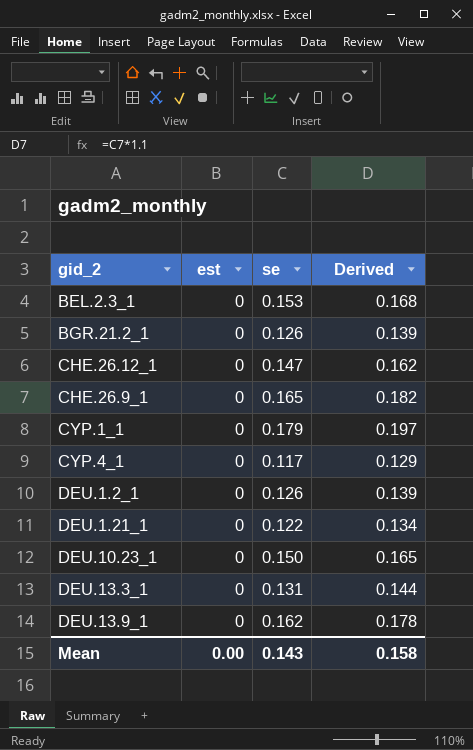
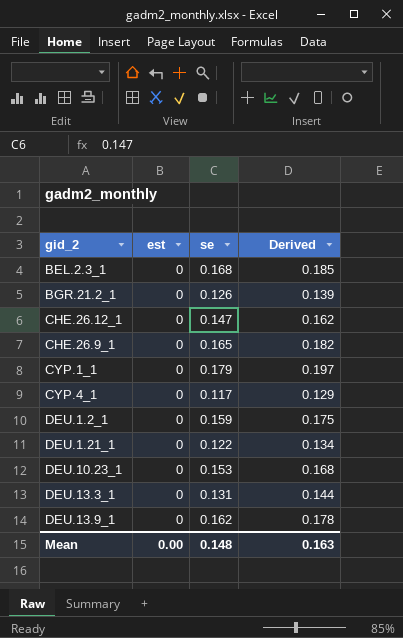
BEL.2.3_1 | se: 0.153 -> 0.168
BEL.2.3_1 | Derived: 0.168 -> 0.185
DEU.1.2_1 | se: 0.126 -> 0.159
DEU.1.2_1 | Derived: 0.139 -> 0.175
DEU.10.23_1 | se: 0.150 -> 0.153
DEU.10.23_1 | Derived: 0.165 -> 0.168
Mean | se: 0.143 -> 0.148
Mean | Derived: 0.158 -> 0.163

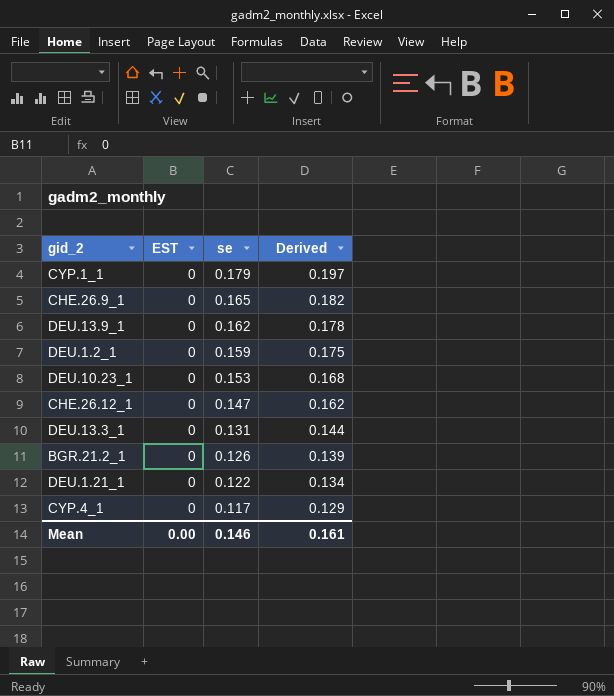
row order: none -> se descending
column name: est -> EST
row BEL.2.3_1: 0 | 0.168 | 0.185 -> none
Mean | se: 0.148 -> 0.146
Mean | Derived: 0.163 -> 0.161

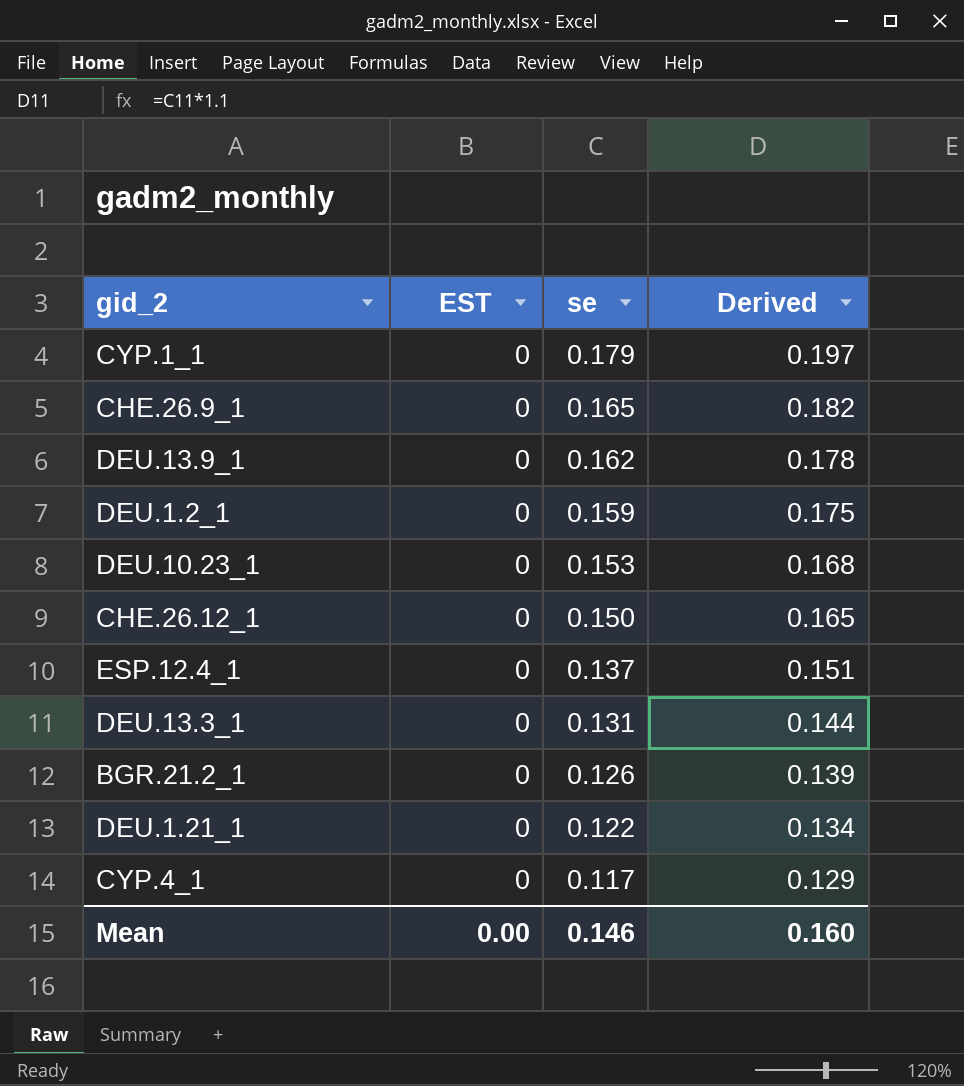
CHE.26.12_1 | se: 0.147 -> 0.150
CHE.26.12_1 | Derived: 0.162 -> 0.165
row ESP.12.4_1: none -> 0 | 0.137 | 0.151
Mean | Derived: 0.161 -> 0.160

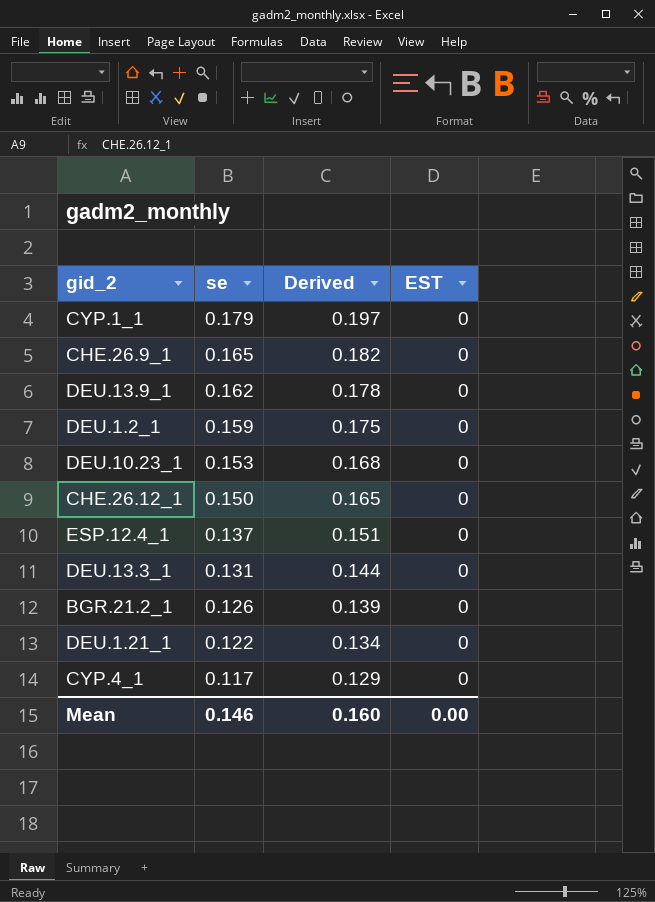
column EST | position: 2 -> 4

